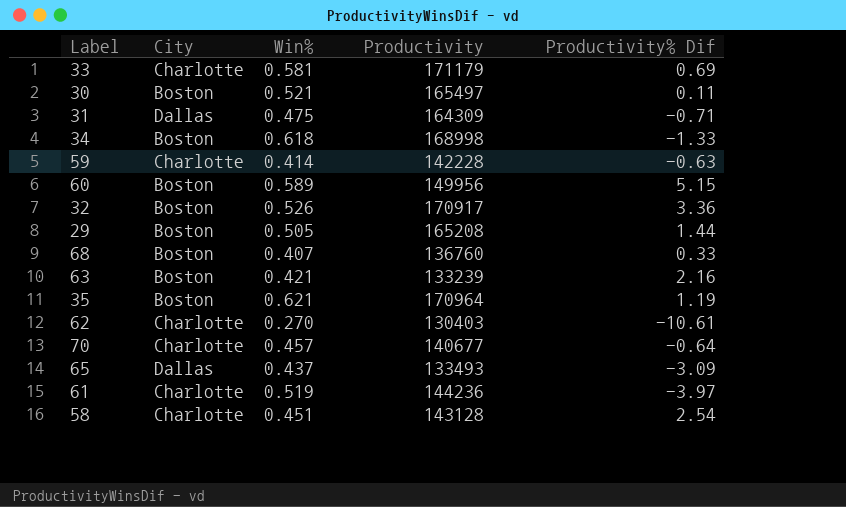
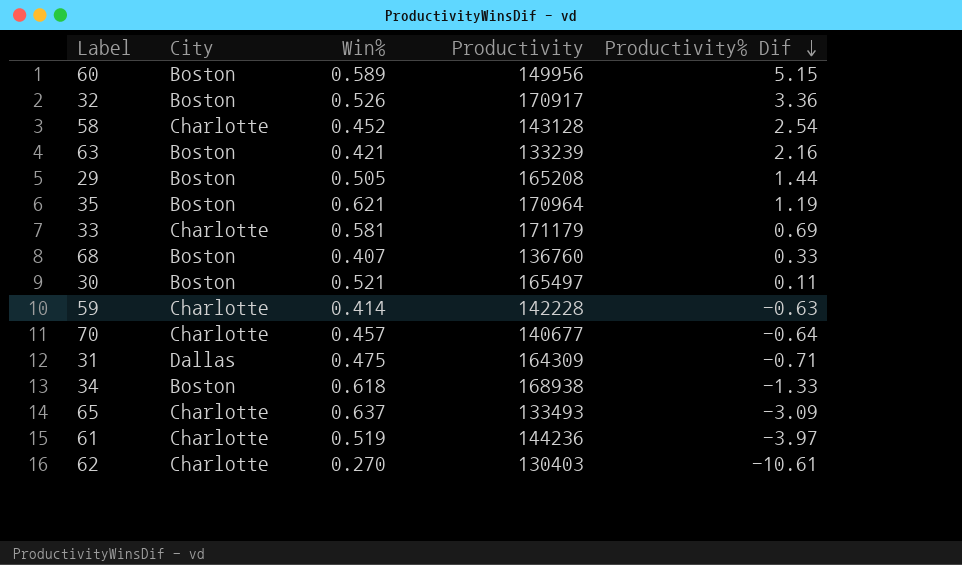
row order: none -> Productivity% Dif descending
58 | Win%: 0.451 -> 0.452
34 | Productivity: 168998 -> 168938
65 | City: Dallas -> Charlotte
65 | Win%: 0.437 -> 0.637

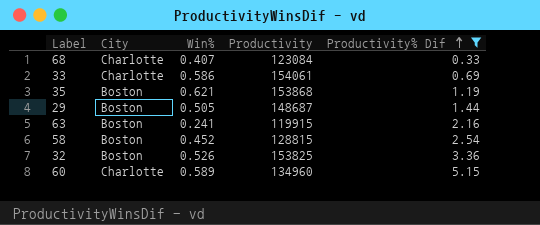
filter: none -> Productivity% Dif >= 0.33
row order: Productivity% Dif descending -> Productivity% Dif ascending
68 | City: Boston -> Charlotte
68 | Productivity: 136760 -> 123084
33 | Win%: 0.581 -> 0.586
33 | Productivity: 171179 -> 154061
35 | Productivity: 170964 -> 153868
29 | Productivity: 165208 -> 148687
63 | Win%: 0.421 -> 0.241
63 | Productivity: 133239 -> 119915
58 | City: Charlotte -> Boston
58 | Productivity: 143128 -> 128815
32 | Productivity: 170917 -> 153825
60 | City: Boston -> Charlotte
60 | Productivity: 149956 -> 134960

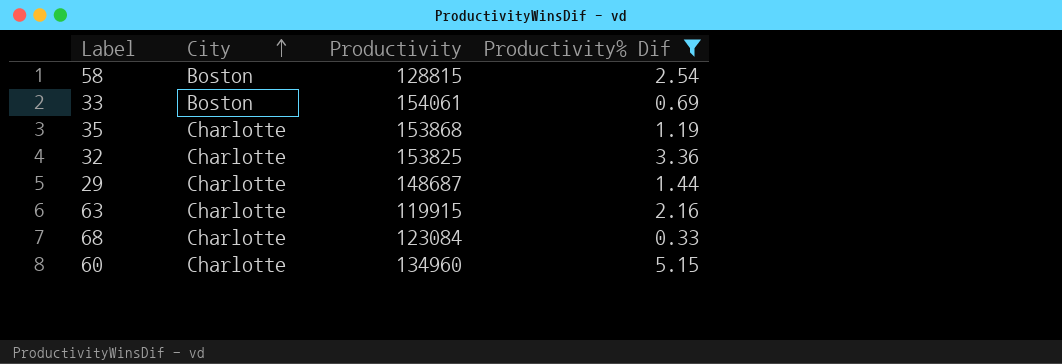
row order: Productivity% Dif ascending -> City ascending
column Win% | position: 3 -> none
33 | City: Charlotte -> Boston
35 | City: Boston -> Charlotte
32 | City: Boston -> Charlotte
29 | City: Boston -> Charlotte
63 | City: Boston -> Charlotte

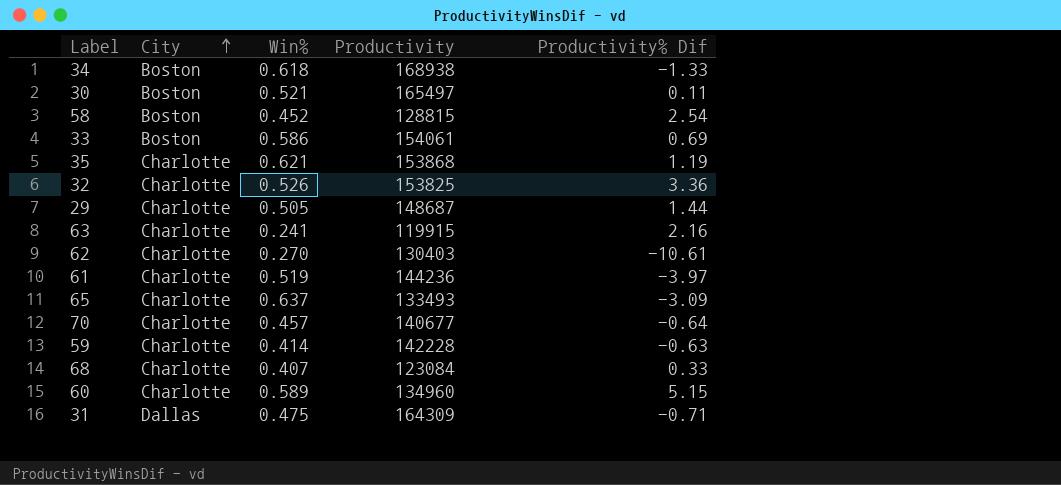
filter: Productivity% Dif >= 0.33 -> none
column Win% | position: none -> 3

